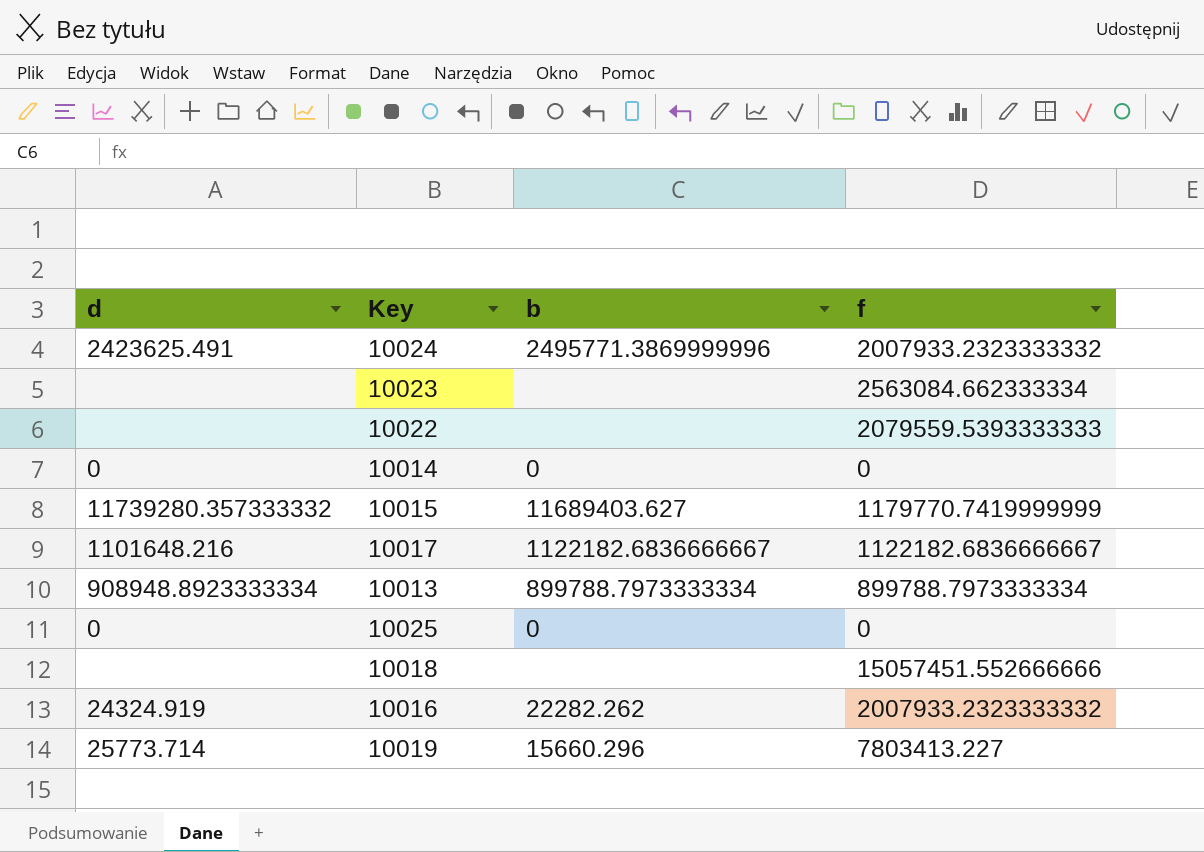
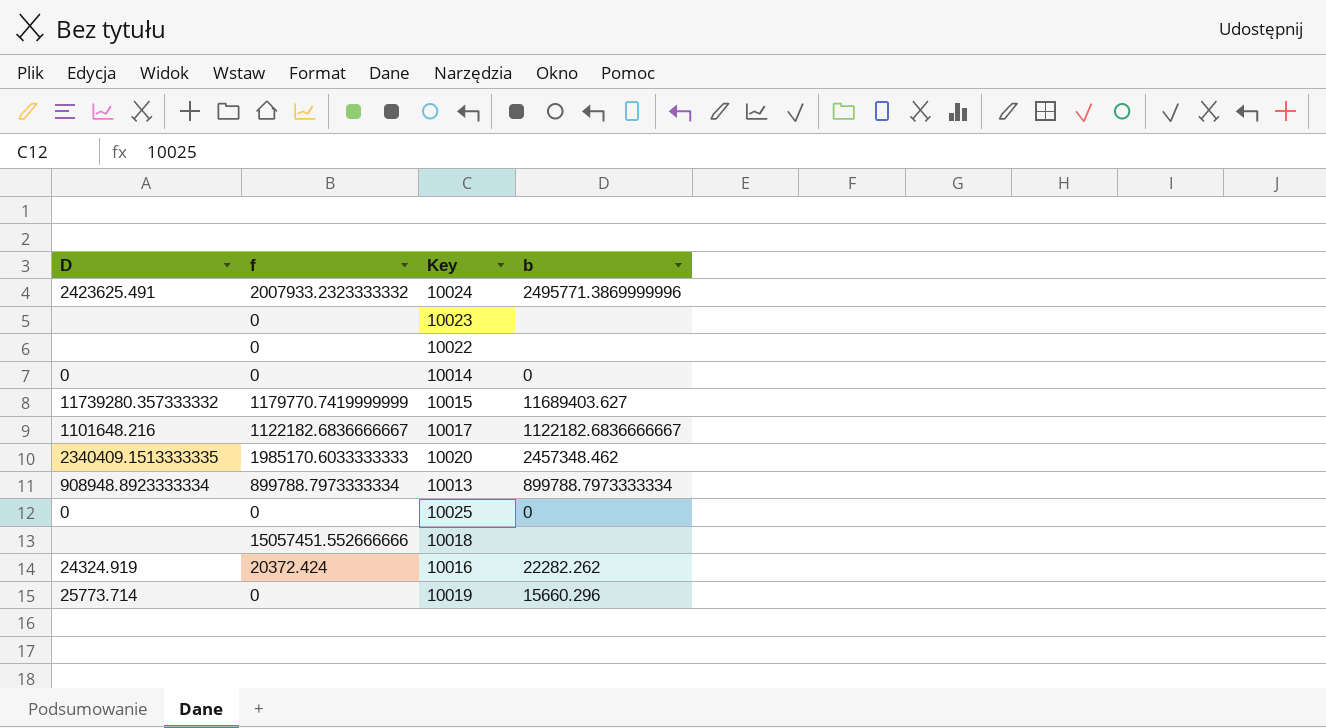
column name: d -> D
column f | position: 4 -> 2
10023 | f: 2563084.662333334 -> 0
10022 | f: 2079559.5393333333 -> 0
row 10020: none -> 2340409.1513333335 | 1985170.6033333333 | 2457348.462
10016 | f: 2007933.2323333332 -> 20372.424
10019 | f: 7803413.227 -> 0

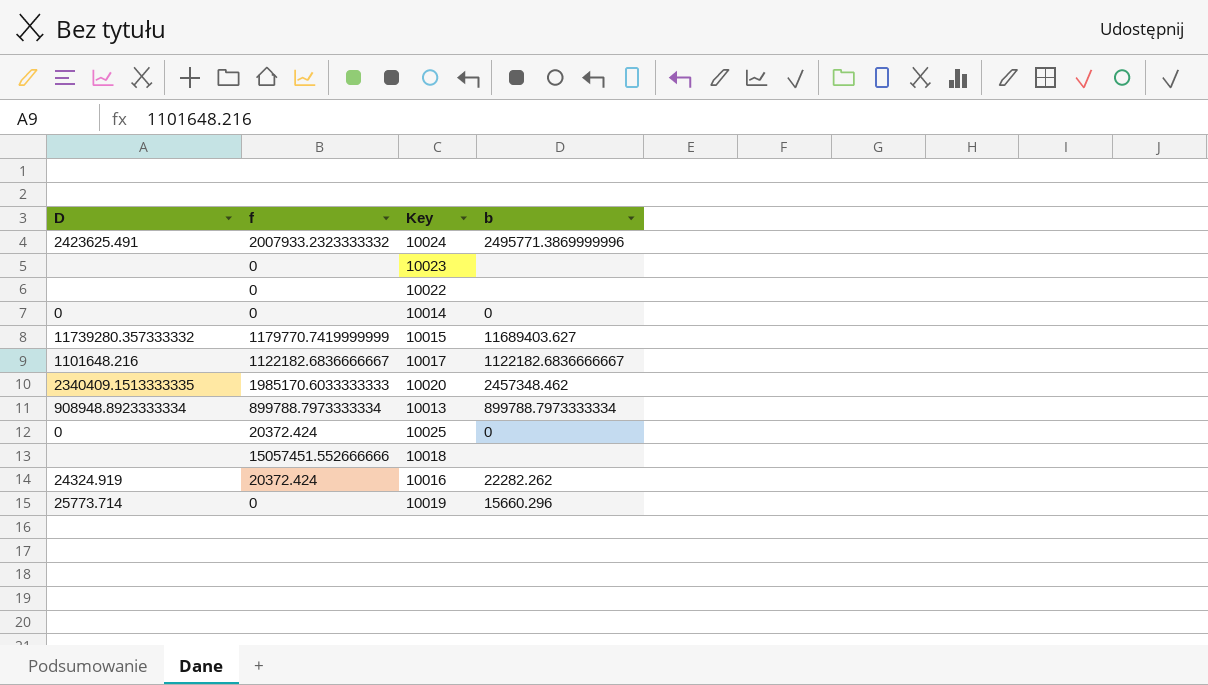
10025 | f: 0 -> 20372.424

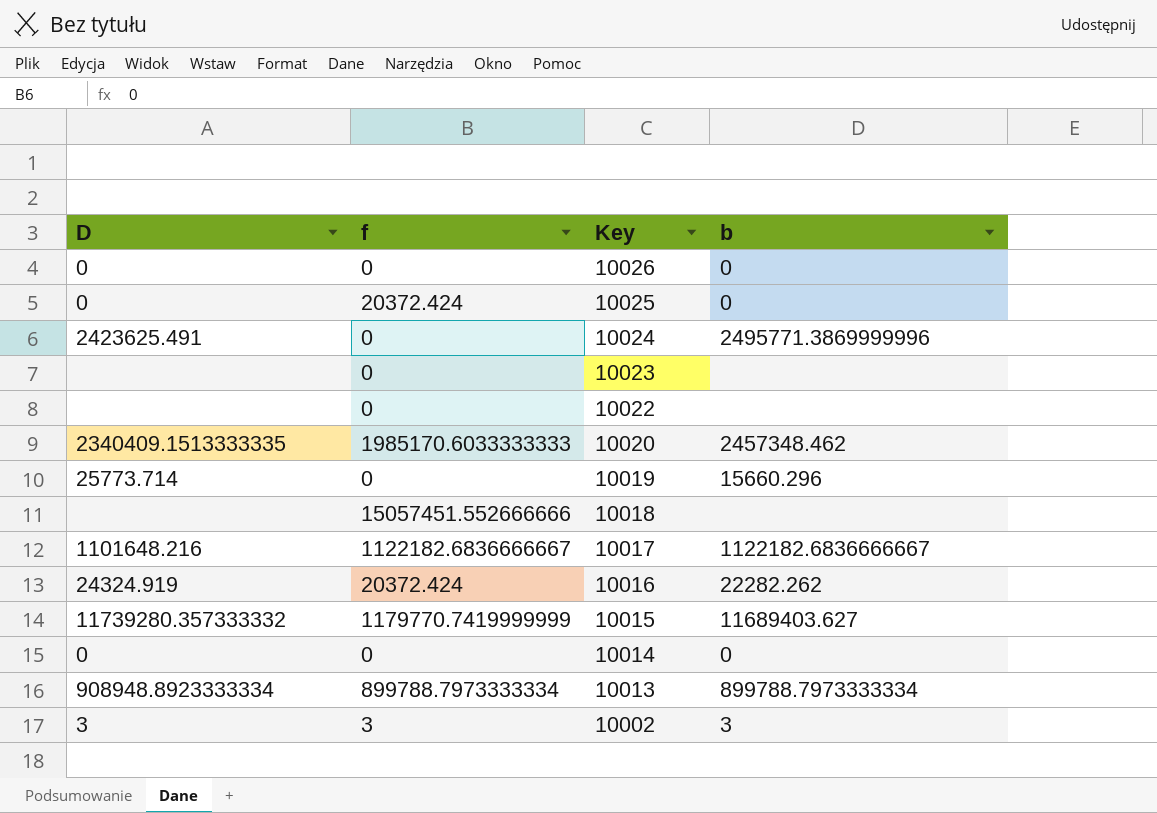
row order: none -> Key descending
row 10026: none -> 0 | 0 | 0
10024 | f: 2007933.2323333332 -> 0
row 10002: none -> 3 | 3 | 3

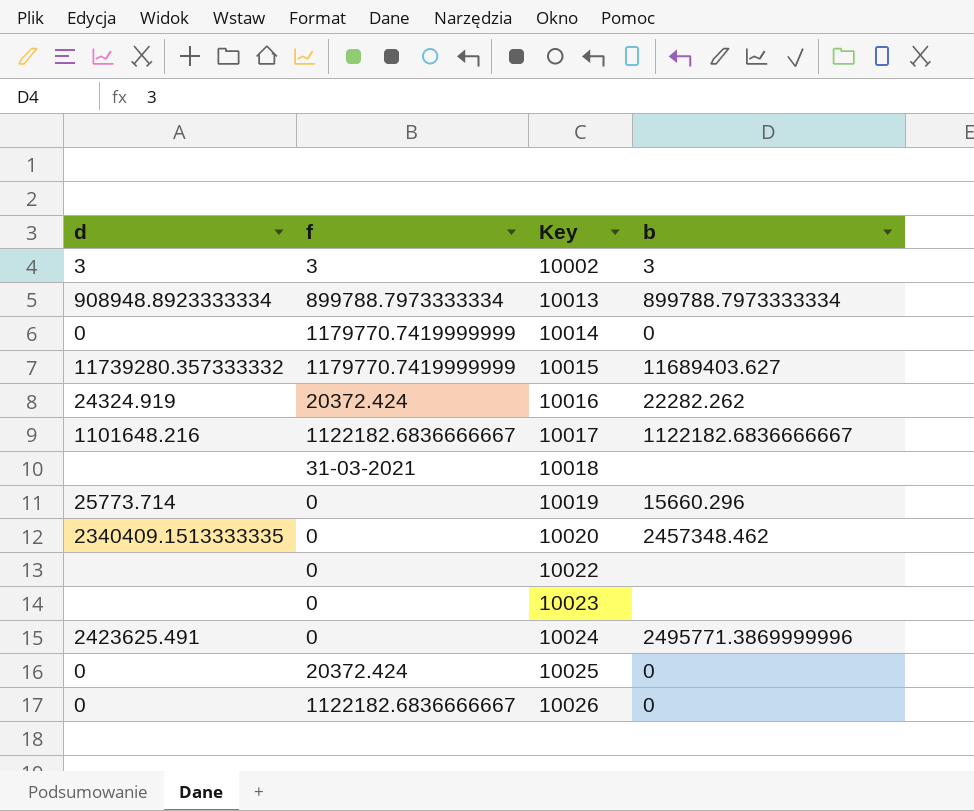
row order: Key descending -> Key ascending
column name: D -> d
10014 | f: 0 -> 1179770.7419999999
10018 | f: 15057451.552666666 -> 31-03-2021
10020 | f: 1985170.6033333333 -> 0
10026 | f: 0 -> 1122182.6836666667

